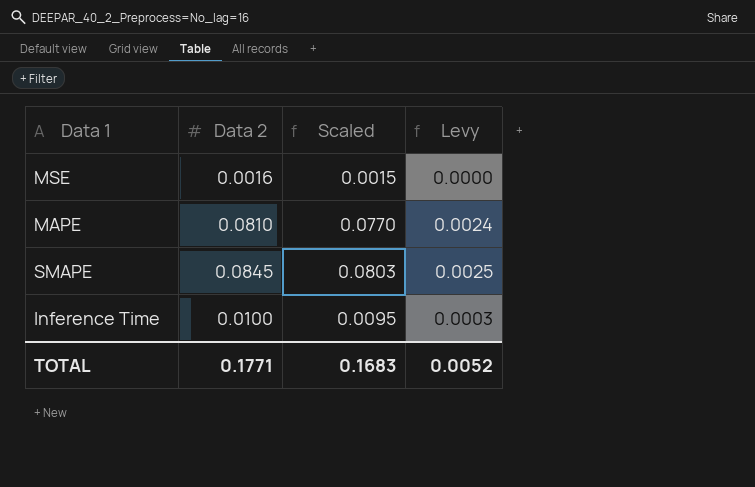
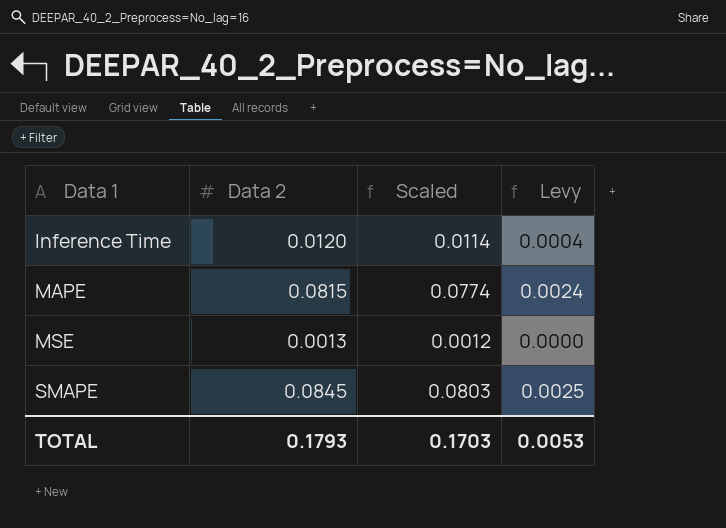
row order: none -> Data 1 ascending
Inference Time | Data 2: 0.0100 -> 0.0120
Inference Time | Scaled: 0.0095 -> 0.0114
Inference Time | Levy: 0.0003 -> 0.0004
MAPE | Data 2: 0.0810 -> 0.0815
MAPE | Scaled: 0.0770 -> 0.0774
MSE | Data 2: 0.0016 -> 0.0013
MSE | Scaled: 0.0015 -> 0.0012
TOTAL | Data 2: 0.1771 -> 0.1793
TOTAL | Scaled: 0.1683 -> 0.1703
TOTAL | Levy: 0.0052 -> 0.0053

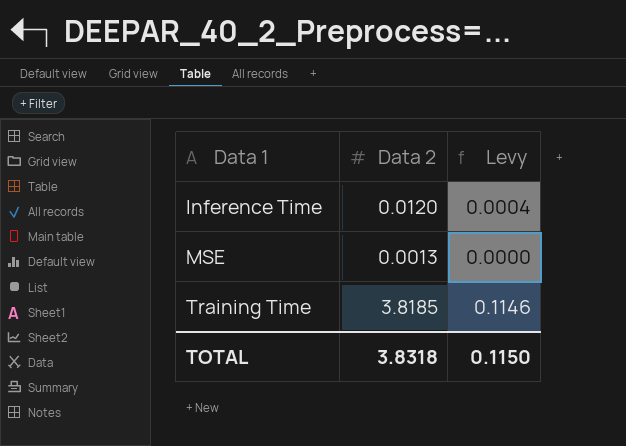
column Scaled | formula: [Data 2] * 0.95 -> none
row MAPE: 0.0815 | 0.0774 | 0.0024 -> none
row SMAPE: 0.0845 | 0.0803 | 0.0025 -> none
row Training Time: none -> 3.8185 | 0.1146
TOTAL | Data 2: 0.1793 -> 3.8318
TOTAL | Levy: 0.0053 -> 0.1150

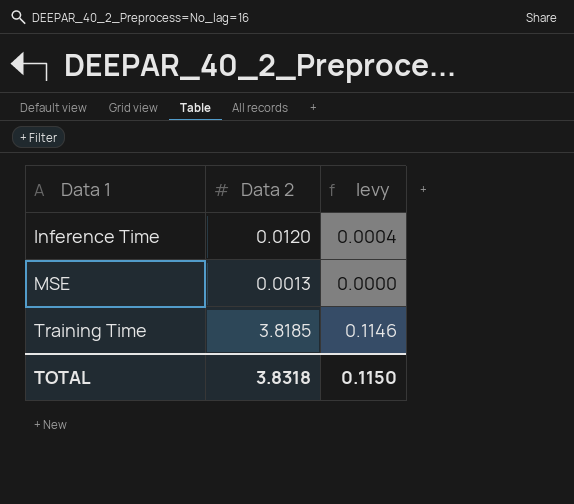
column name: Levy -> levy

